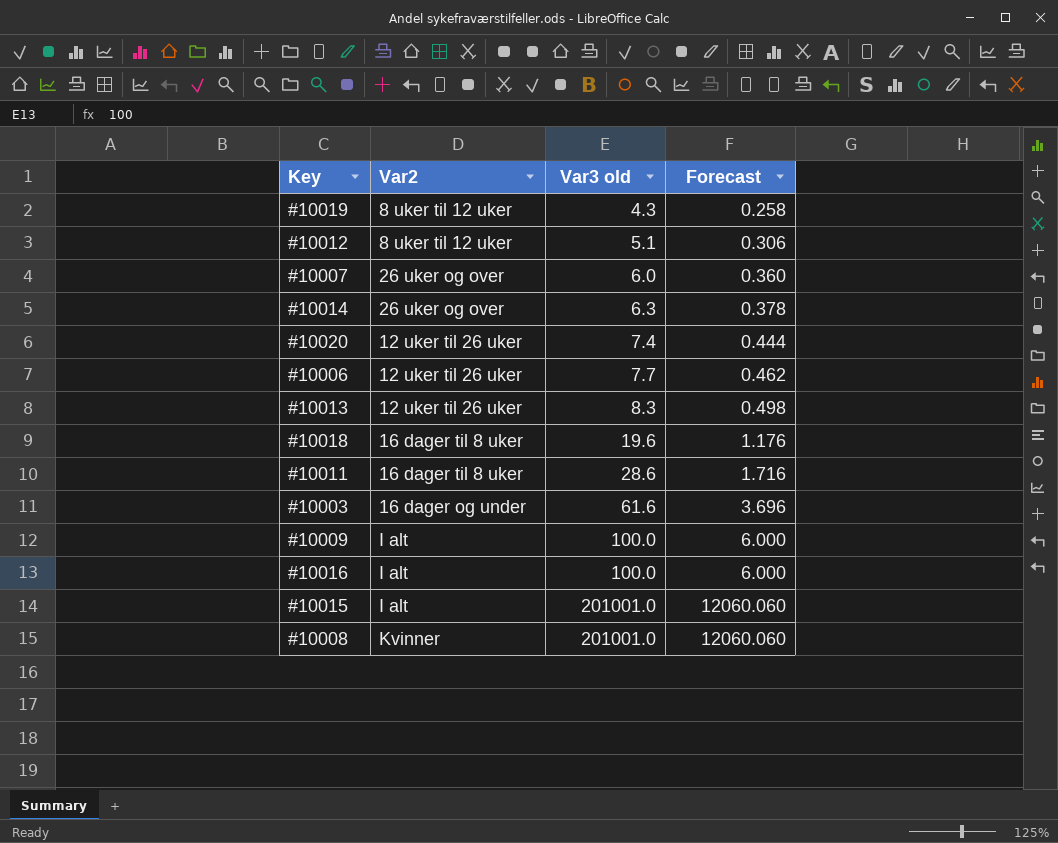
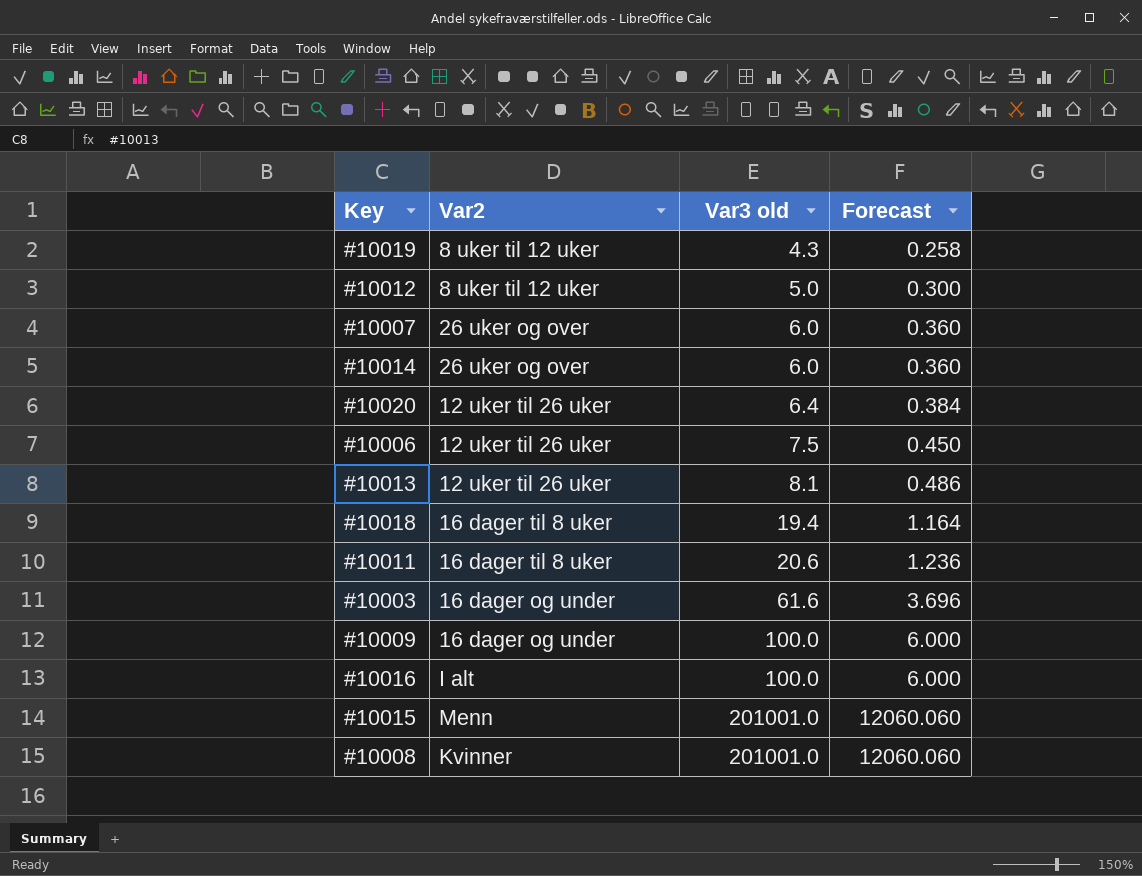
#10012 | Var3 old: 5.1 -> 5.0
#10012 | Forecast: 0.306 -> 0.300
#10014 | Var3 old: 6.3 -> 6.0
#10014 | Forecast: 0.378 -> 0.360
#10020 | Var3 old: 7.4 -> 6.4
#10020 | Forecast: 0.444 -> 0.384
#10006 | Var3 old: 7.7 -> 7.5
#10006 | Forecast: 0.462 -> 0.450
#10013 | Var3 old: 8.3 -> 8.1
#10013 | Forecast: 0.498 -> 0.486
#10018 | Var3 old: 19.6 -> 19.4
#10018 | Forecast: 1.176 -> 1.164
#10011 | Var3 old: 28.6 -> 20.6
#10011 | Forecast: 1.716 -> 1.236
#10009 | Var2: I alt -> 16 dager og under
#10015 | Var2: I alt -> Menn

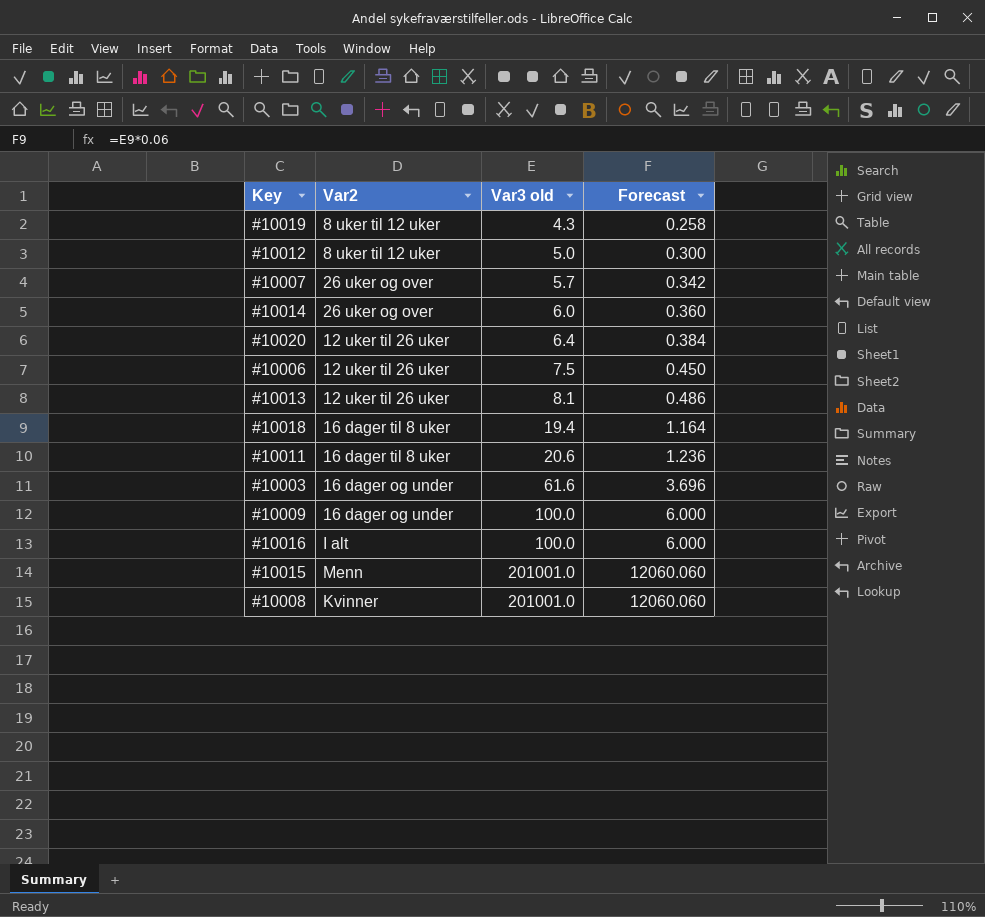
#10007 | Var3 old: 6.0 -> 5.7
#10007 | Forecast: 0.360 -> 0.342

